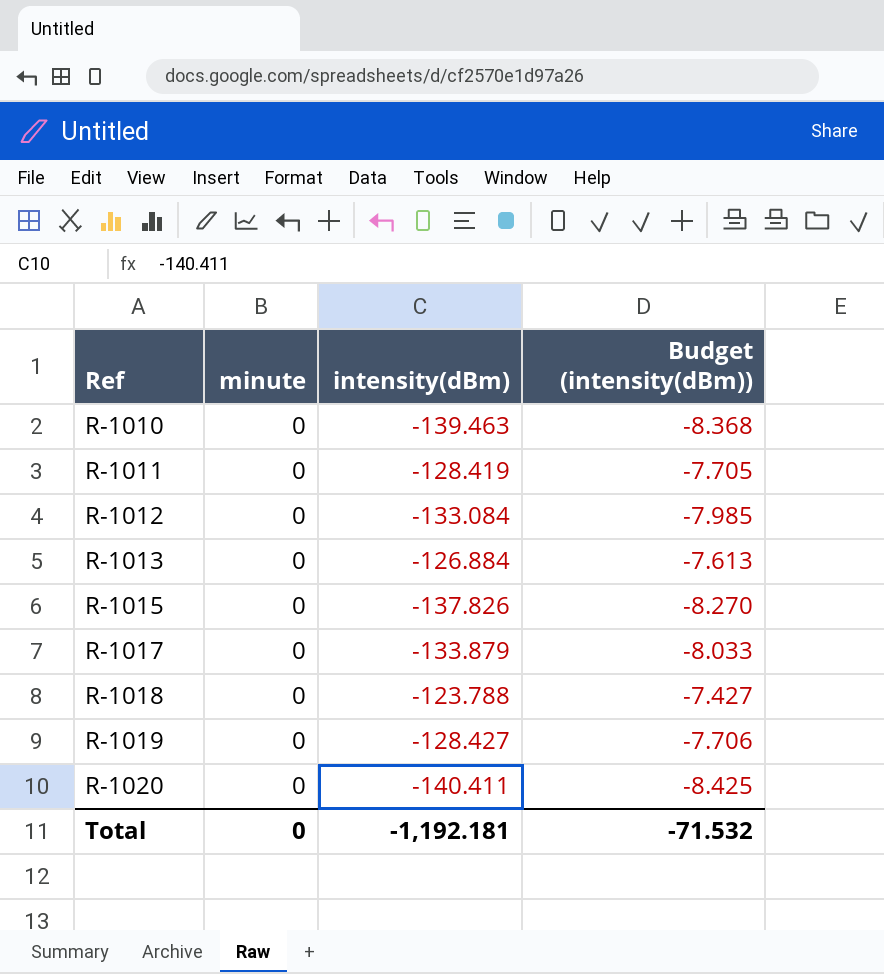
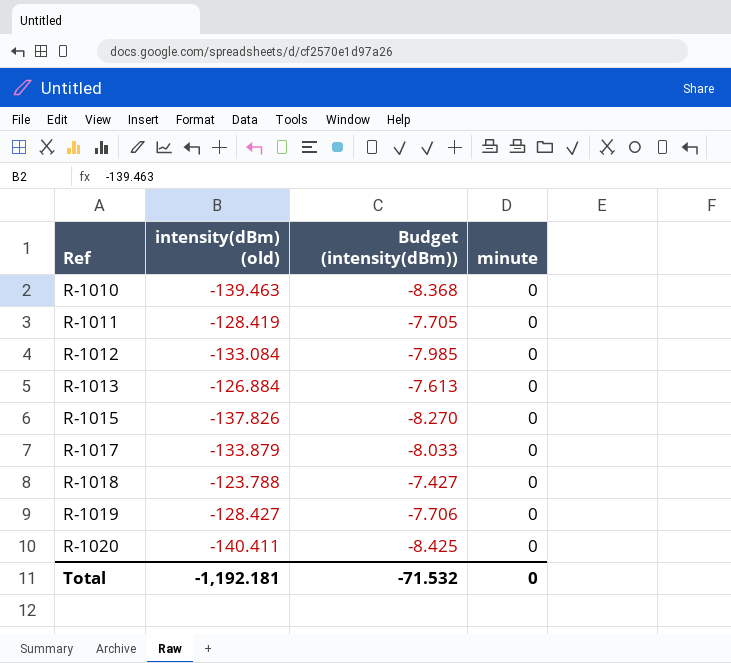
column name: intensity(dBm) -> intensity(dBm) (old)
column minute | position: 2 -> 4

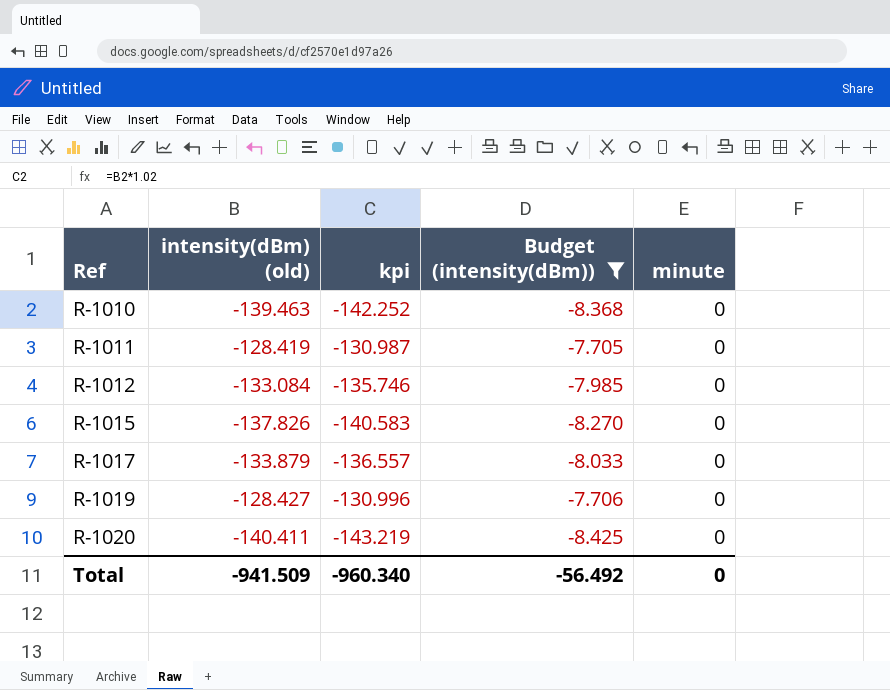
filter: none -> Budget (intensity(dBm)) <= -7.705
column kpi | formula: none -> [intensity(dBm) (old)] * 1.02
Total | intensity(dBm) (old): -1,192.181 -> -941.509
Total | Budget (intensity(dBm)): -71.532 -> -56.492

